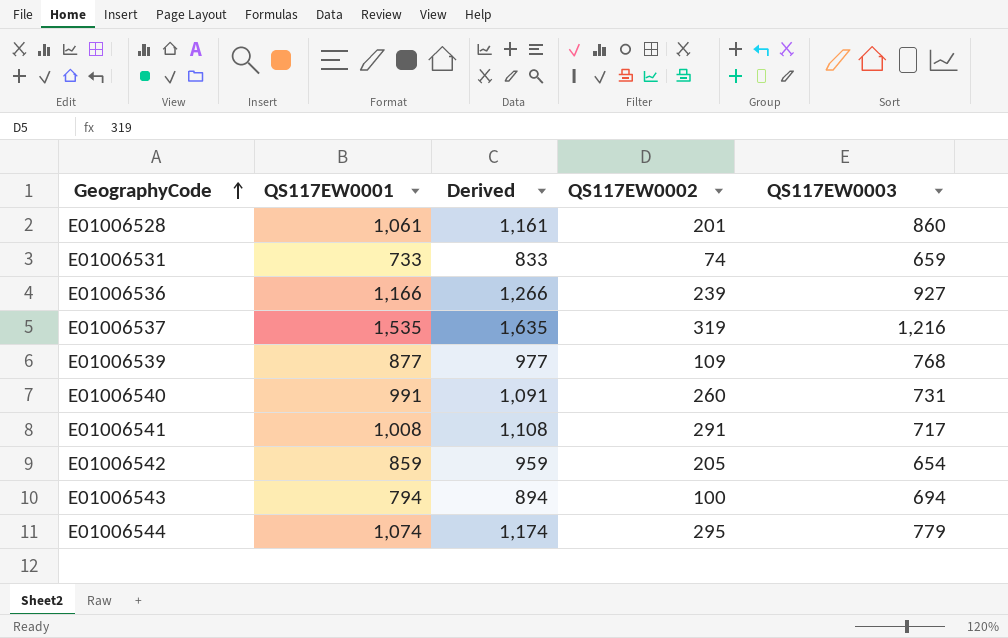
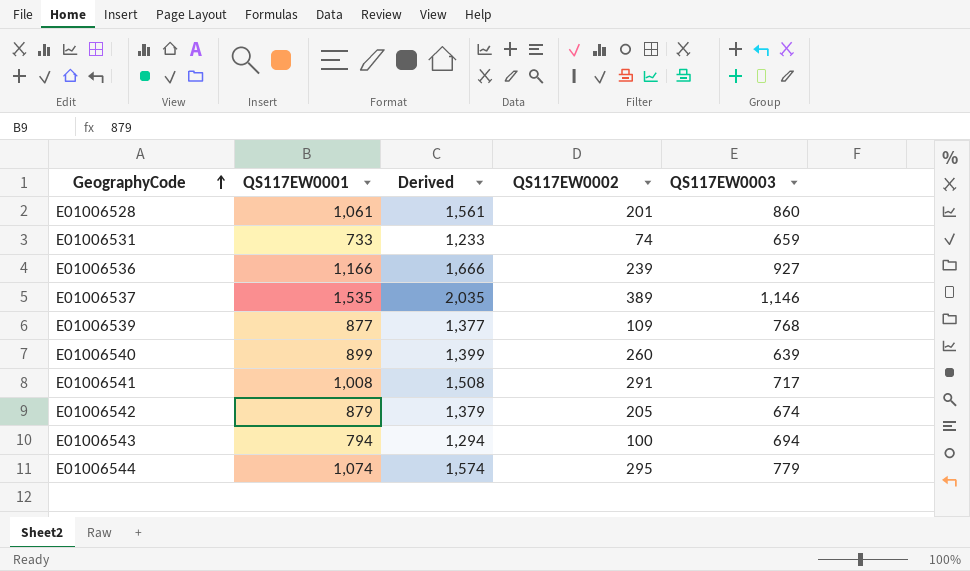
column Derived | formula: [QS117EW0001] + 100 -> [QS117EW0001] + 500
E01006537 | QS117EW0002: 319 -> 389
E01006537 | QS117EW0003: 1,216 -> 1,146
E01006540 | QS117EW0001: 991 -> 899
E01006540 | QS117EW0003: 731 -> 639
E01006542 | QS117EW0001: 859 -> 879
E01006542 | QS117EW0003: 654 -> 674

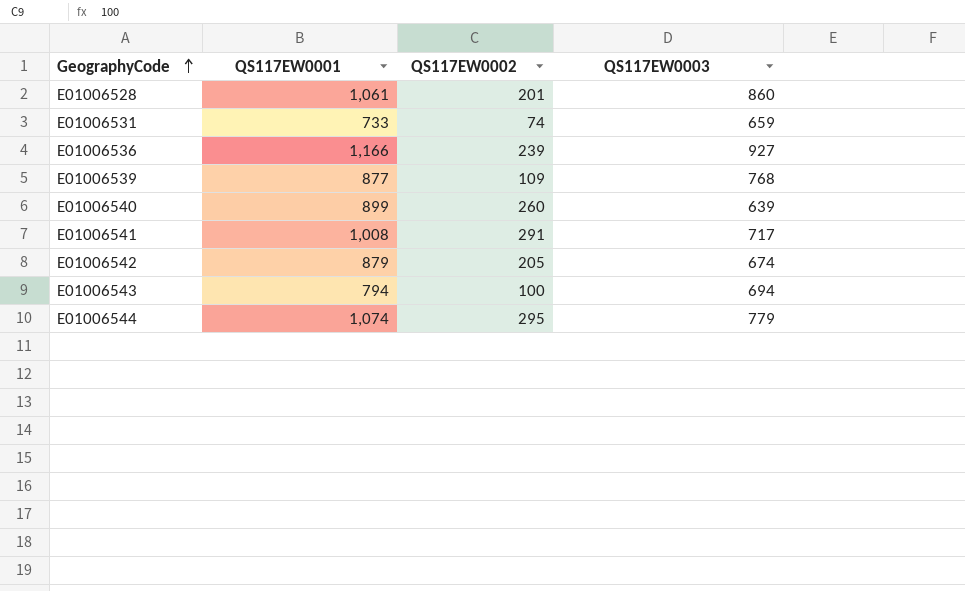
column Derived | formula: [QS117EW0001] + 500 -> none
row E01006537: 1,535 | 2,035 | 389 | 1,146 -> none

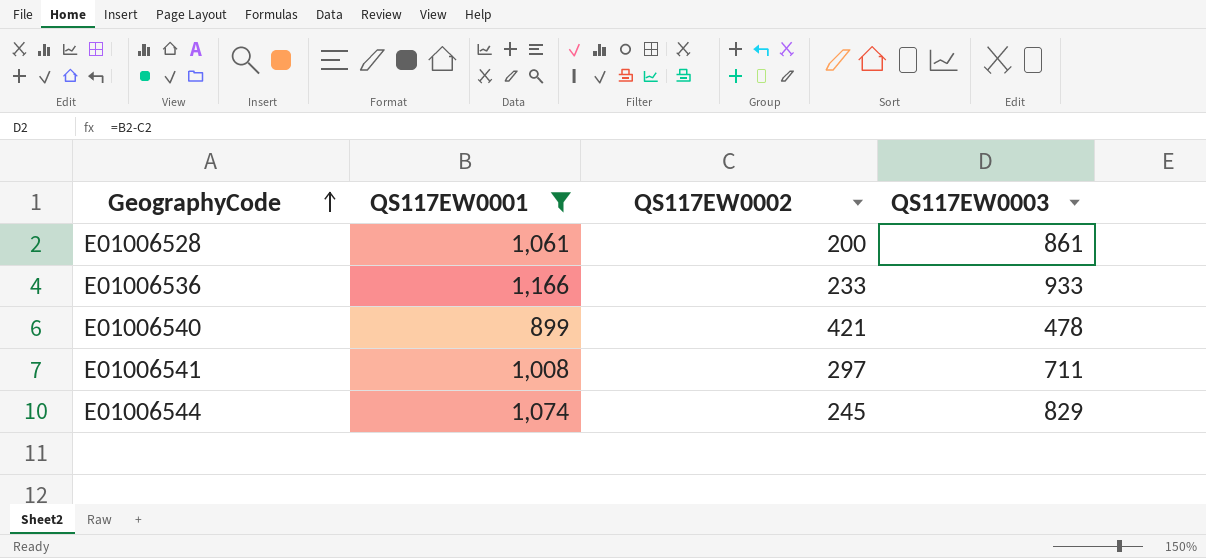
filter: none -> QS117EW0001 >= 899
E01006528 | QS117EW0002: 201 -> 200
E01006528 | QS117EW0003: 860 -> 861
E01006536 | QS117EW0002: 239 -> 233
E01006536 | QS117EW0003: 927 -> 933
E01006540 | QS117EW0002: 260 -> 421
E01006540 | QS117EW0003: 639 -> 478
E01006541 | QS117EW0002: 291 -> 297
E01006541 | QS117EW0003: 717 -> 711
E01006544 | QS117EW0002: 295 -> 245
E01006544 | QS117EW0003: 779 -> 829

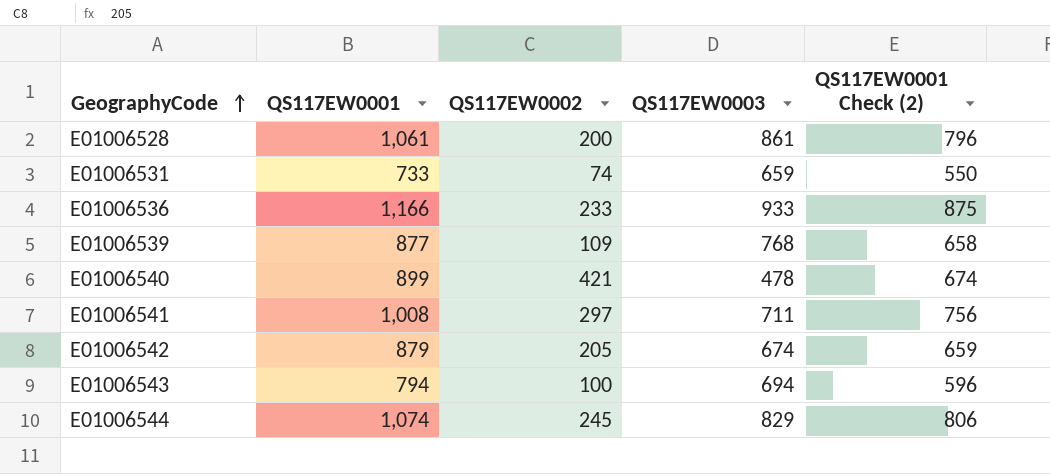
filter: QS117EW0001 >= 899 -> none
column QS117EW0001 Check (2) | formula: none -> [QS117EW0001] * 0.75

